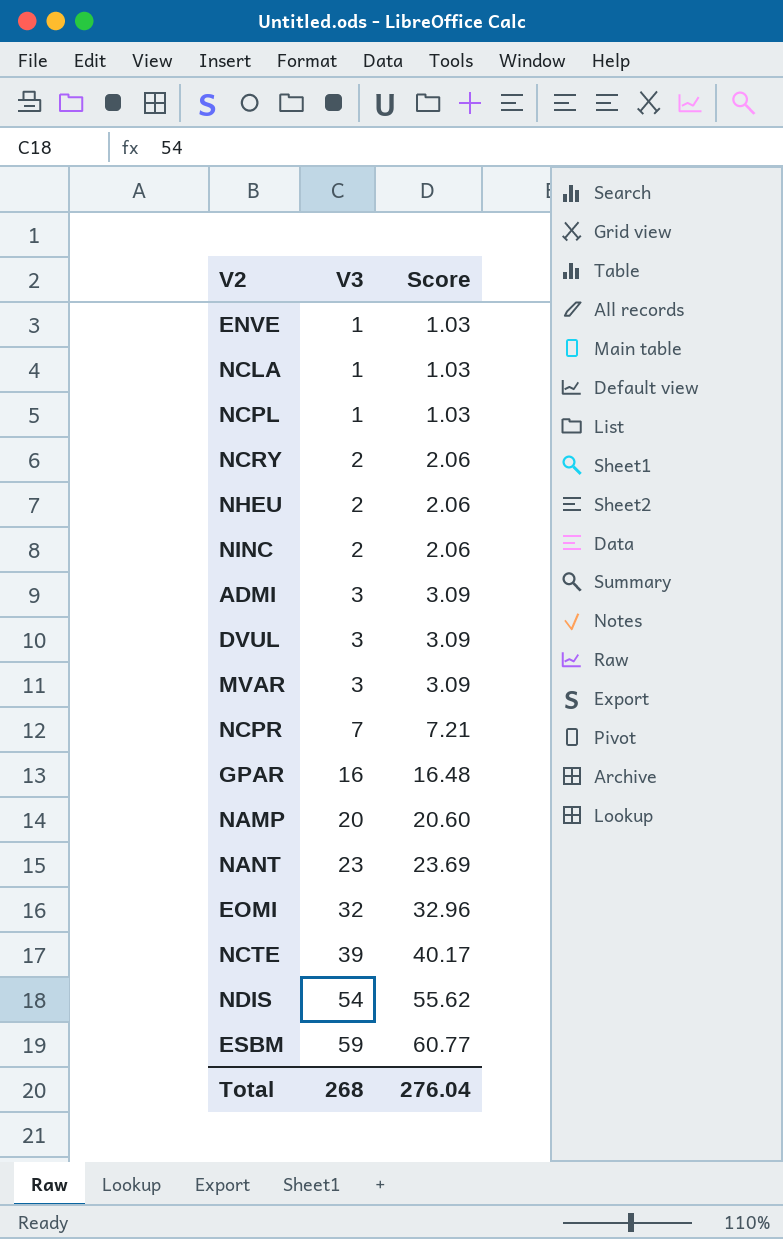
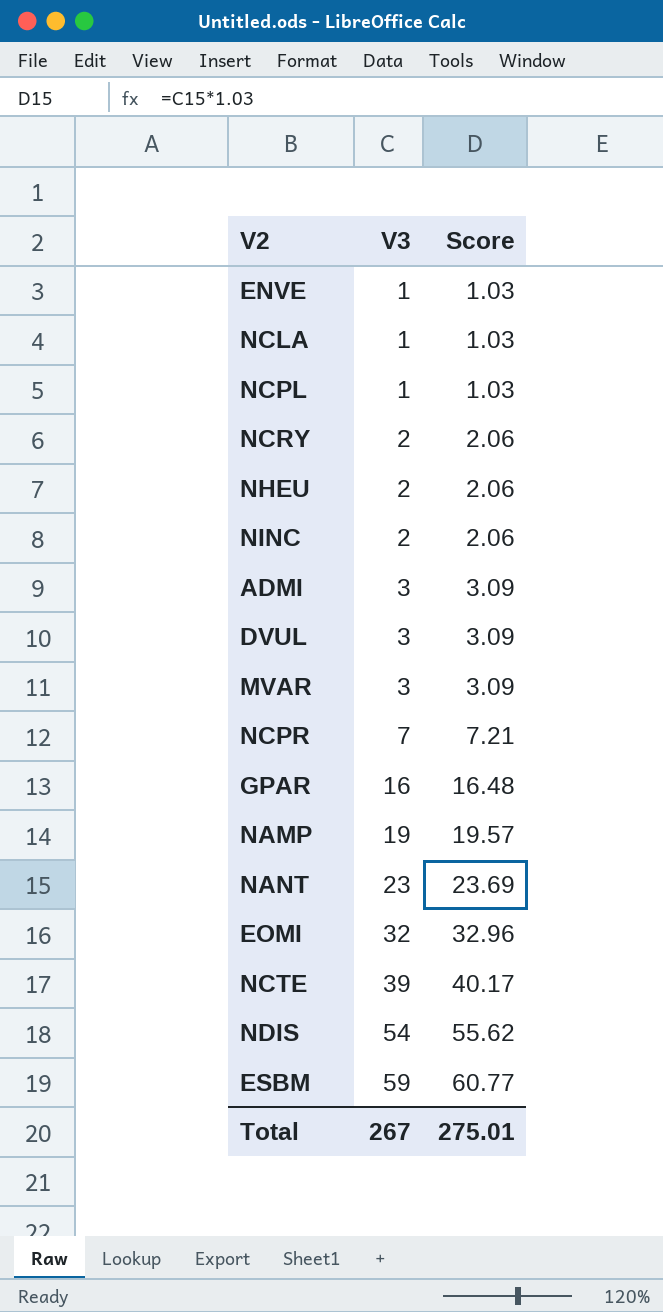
NAMP | V3: 20 -> 19
NAMP | Score: 20.60 -> 19.57
Total | V3: 268 -> 267
Total | Score: 276.04 -> 275.01

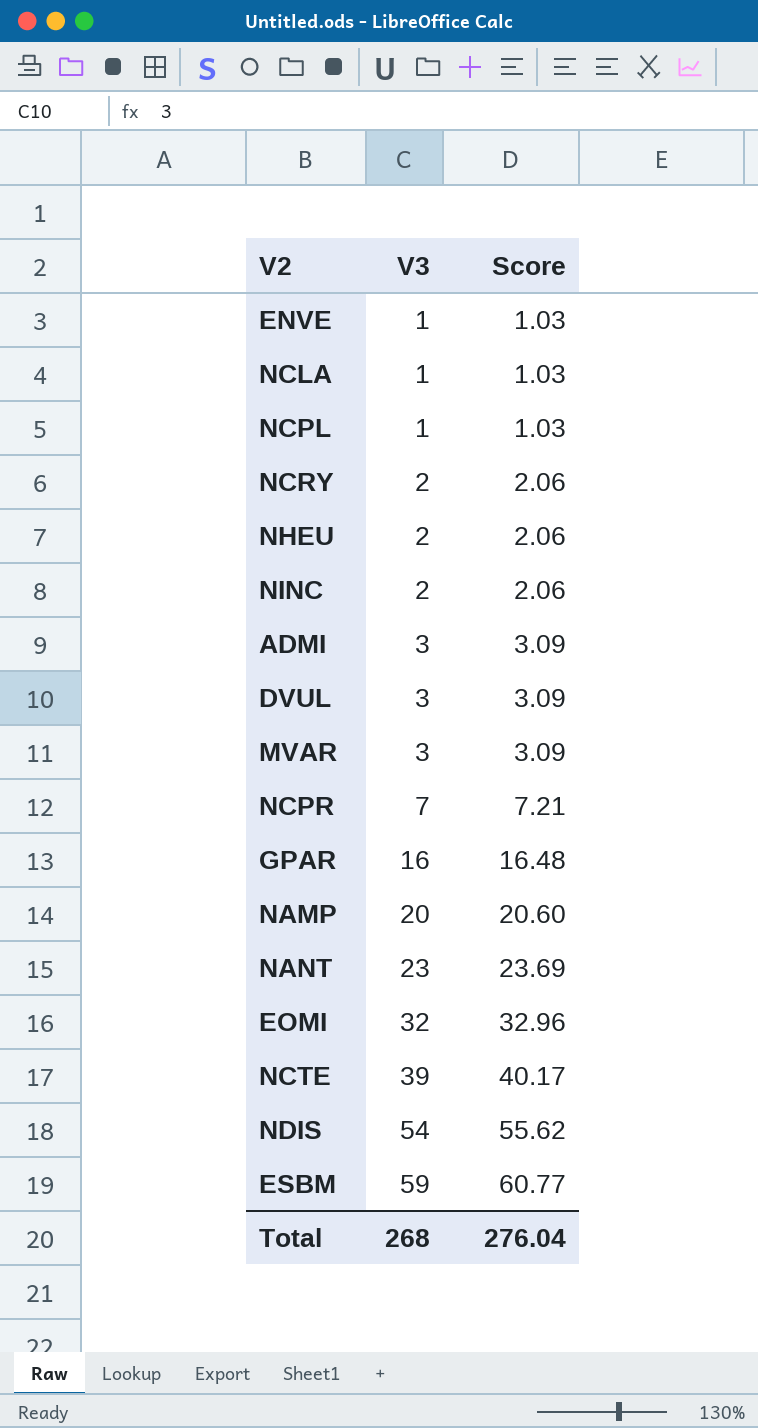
NAMP | V3: 19 -> 20
NAMP | Score: 19.57 -> 20.60
Total | V3: 267 -> 268
Total | Score: 275.01 -> 276.04

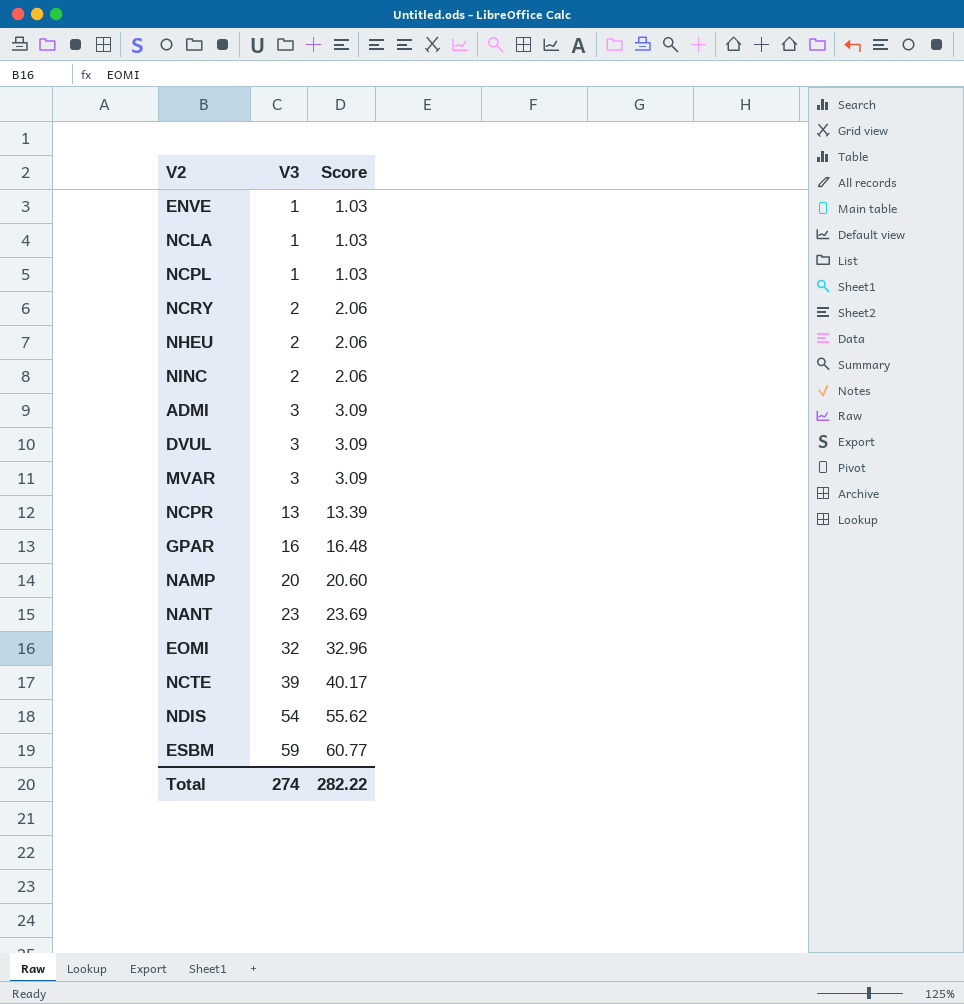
NCPR | V3: 7 -> 13
NCPR | Score: 7.21 -> 13.39
Total | V3: 268 -> 274
Total | Score: 276.04 -> 282.22

